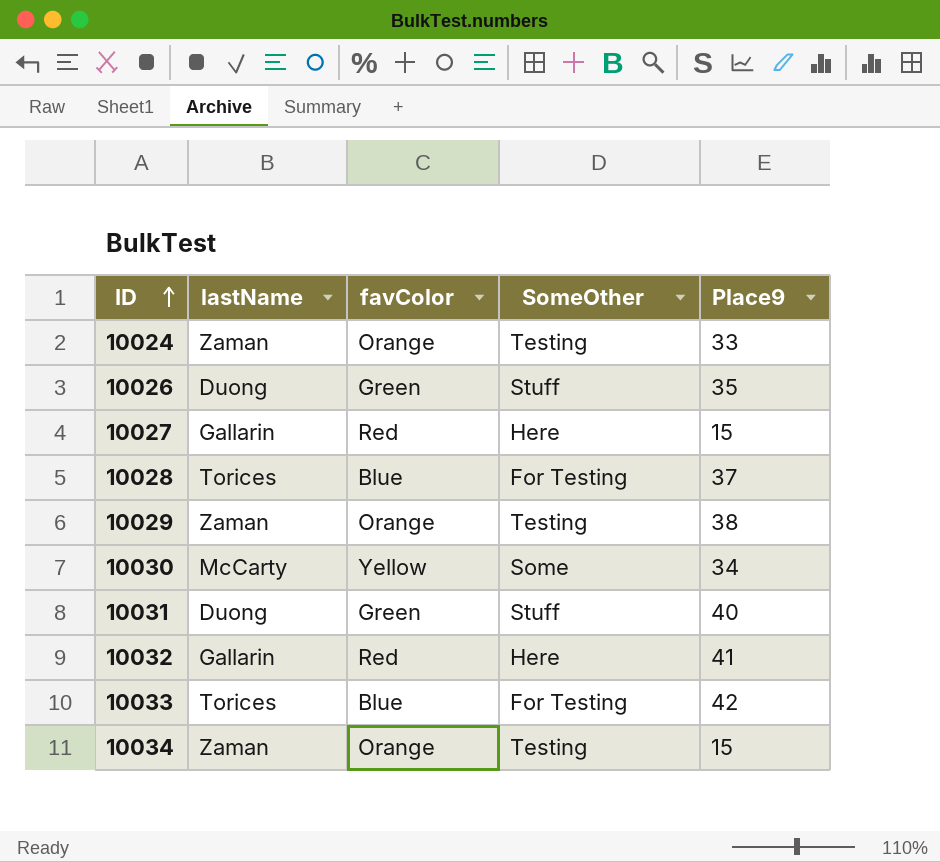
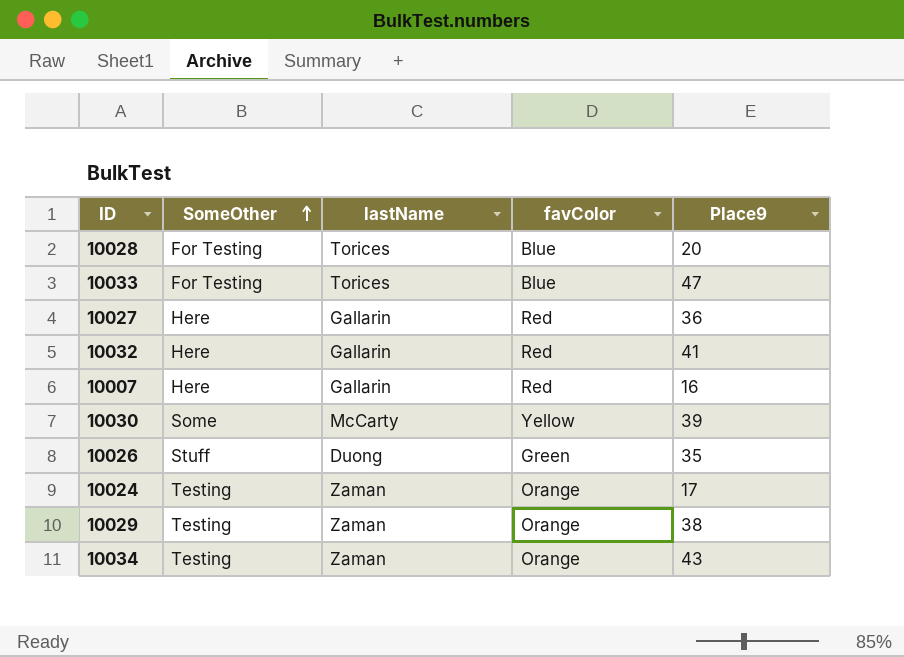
row order: ID ascending -> SomeOther ascending
column SomeOther | position: 4 -> 2
row 10031: Duong | Green | Stuff | 40 -> none
10028 | Place9: 37 -> 20
10033 | Place9: 42 -> 47
10027 | Place9: 15 -> 36
row 10007: none -> Here | Gallarin | Red | 16
10030 | Place9: 34 -> 39
10024 | Place9: 33 -> 17
10034 | Place9: 15 -> 43

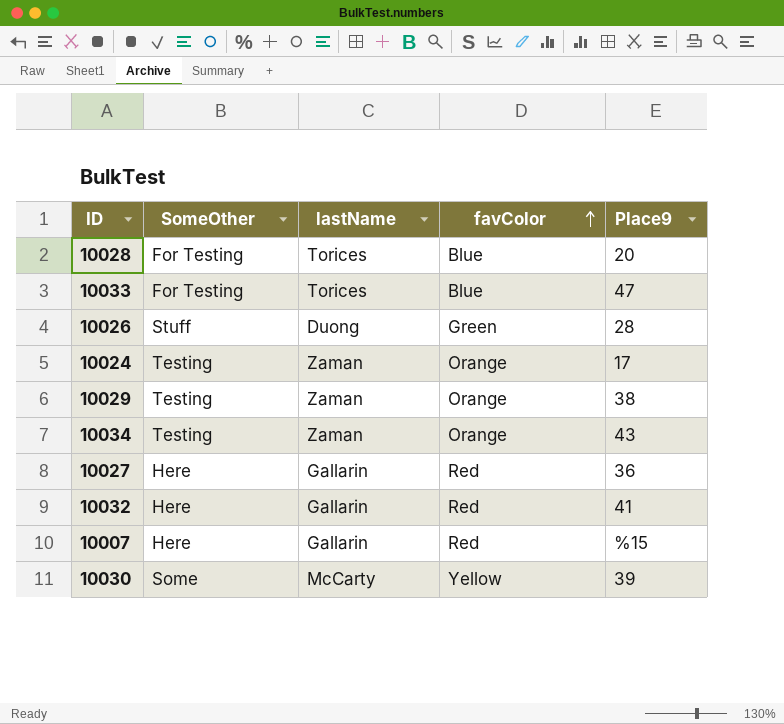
row order: SomeOther ascending -> favColor ascending
10026 | Place9: 35 -> 28
10007 | Place9: 16 -> %15

